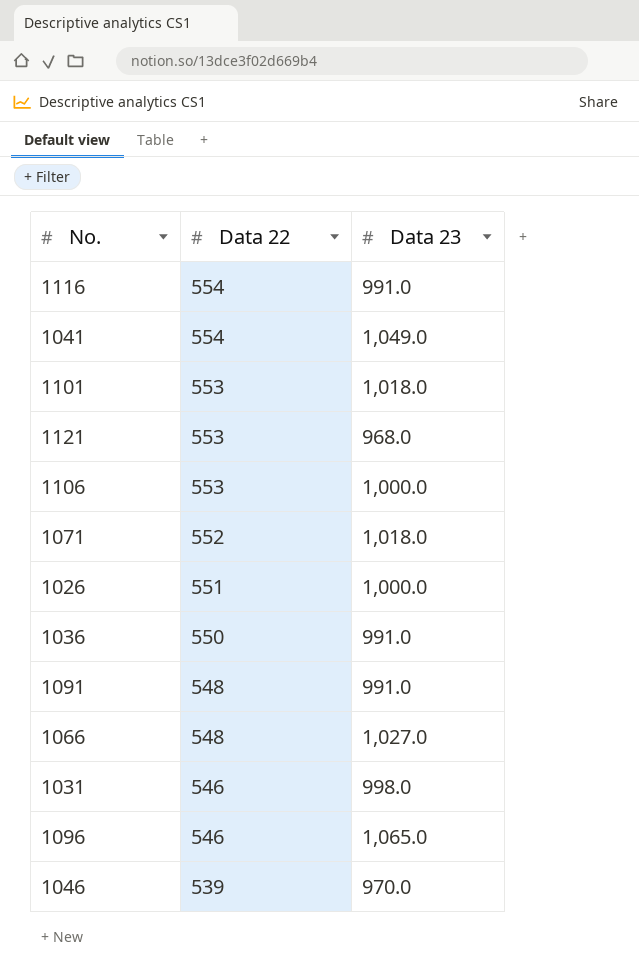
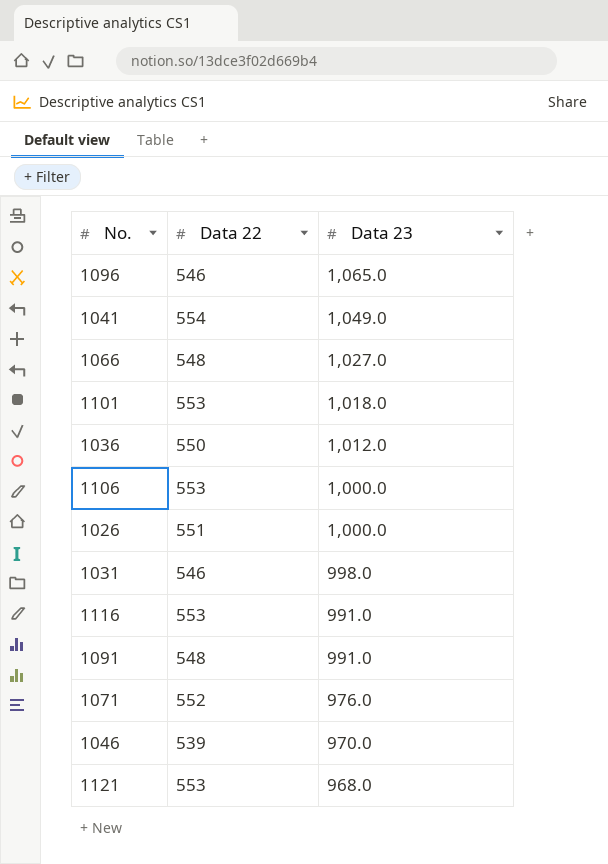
row order: Data 22 descending -> Data 23 descending
1036 | Data 23: 991.0 -> 1,012.0
1116 | Data 22: 554 -> 553
1071 | Data 23: 1,018.0 -> 976.0

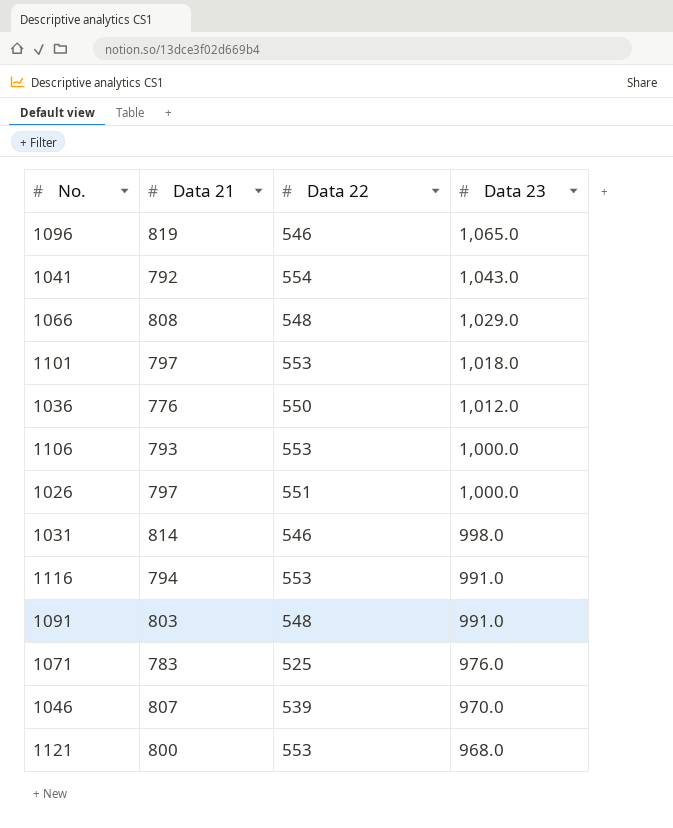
column Data 21 | position: none -> 2
1041 | Data 23: 1,049.0 -> 1,043.0
1066 | Data 23: 1,027.0 -> 1,029.0
1071 | Data 22: 552 -> 525

